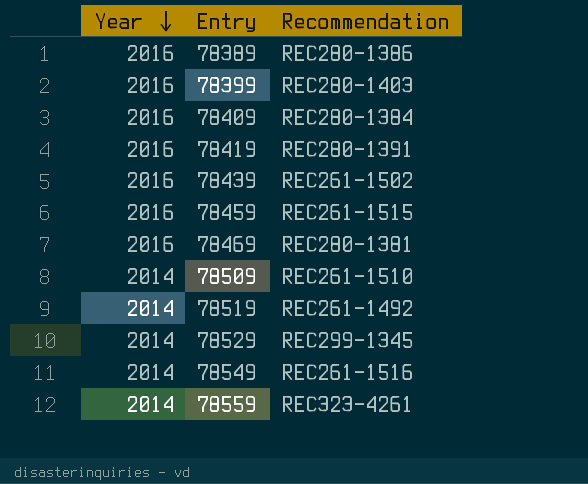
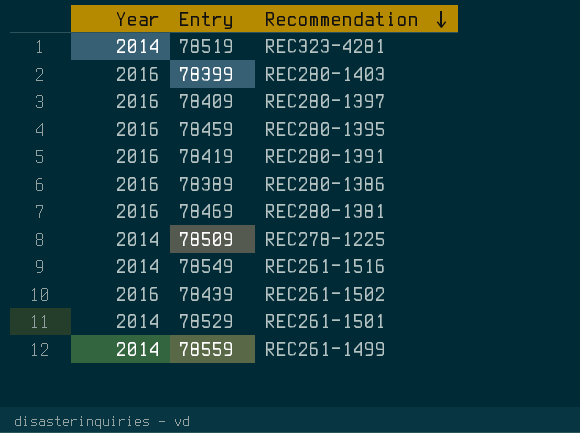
row order: Year descending -> Recommendation descending
78519 | Recommendation: REC261-1492 -> REC323-4281
78409 | Recommendation: REC280-1384 -> REC280-1397
78459 | Recommendation: REC261-1515 -> REC280-1395
78509 | Recommendation: REC261-1510 -> REC278-1225
78529 | Recommendation: REC299-1345 -> REC261-1501
78559 | Recommendation: REC323-4261 -> REC261-1499

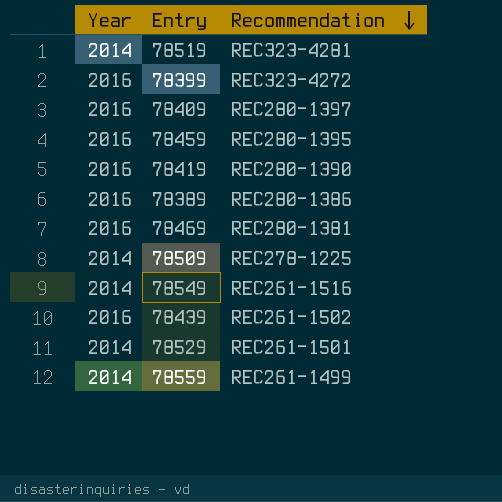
78399 | Recommendation: REC280-1403 -> REC323-4272
78419 | Recommendation: REC280-1391 -> REC280-1390

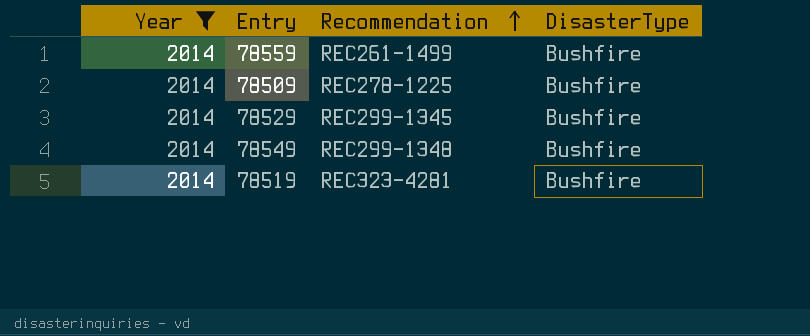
filter: none -> Year = 2014
row order: Recommendation descending -> Recommendation ascending
column DisasterType | position: none -> 4
78529 | Recommendation: REC261-1501 -> REC299-1345
78549 | Recommendation: REC261-1516 -> REC299-1348

